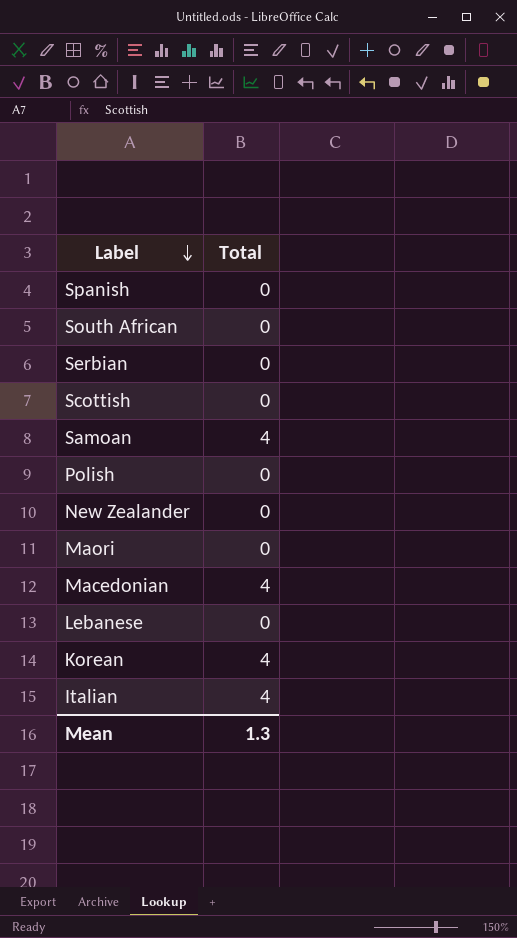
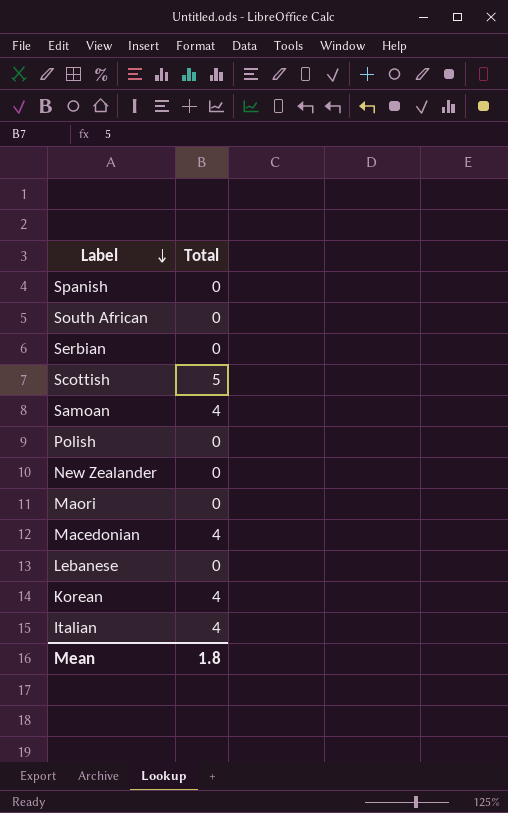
Scottish | Total: 0 -> 5
Mean | Total: 1.3 -> 1.8

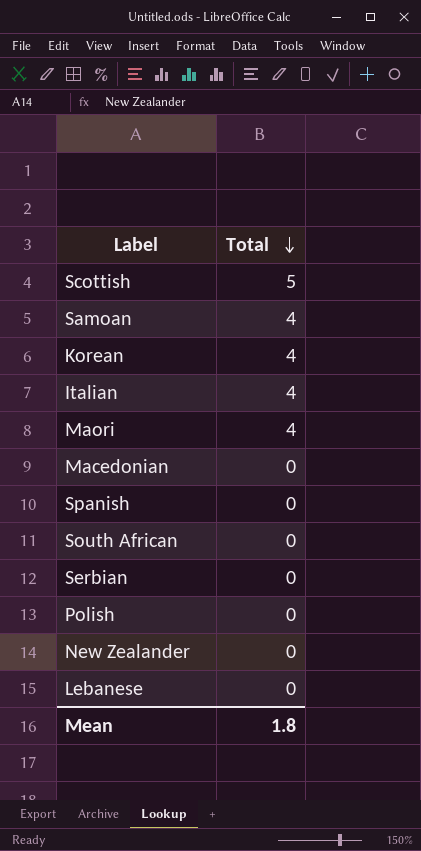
row order: Label descending -> Total descending
Maori | Total: 0 -> 4
Macedonian | Total: 4 -> 0

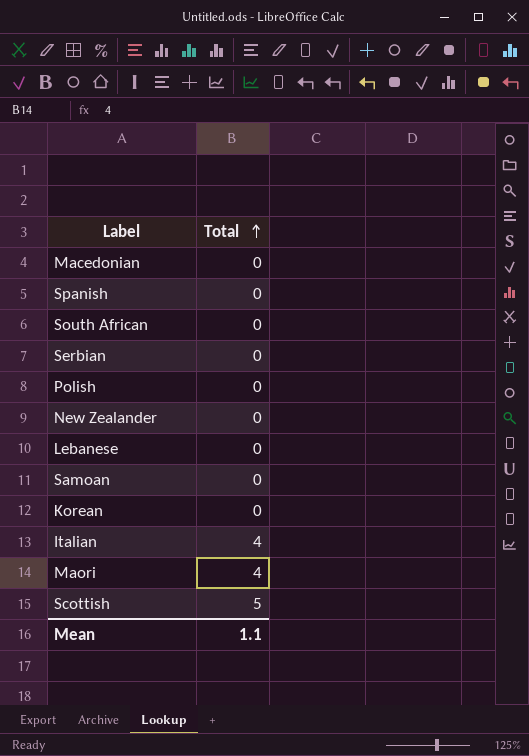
row order: Total descending -> Total ascending
Samoan | Total: 4 -> 0
Korean | Total: 4 -> 0
Mean | Total: 1.8 -> 1.1

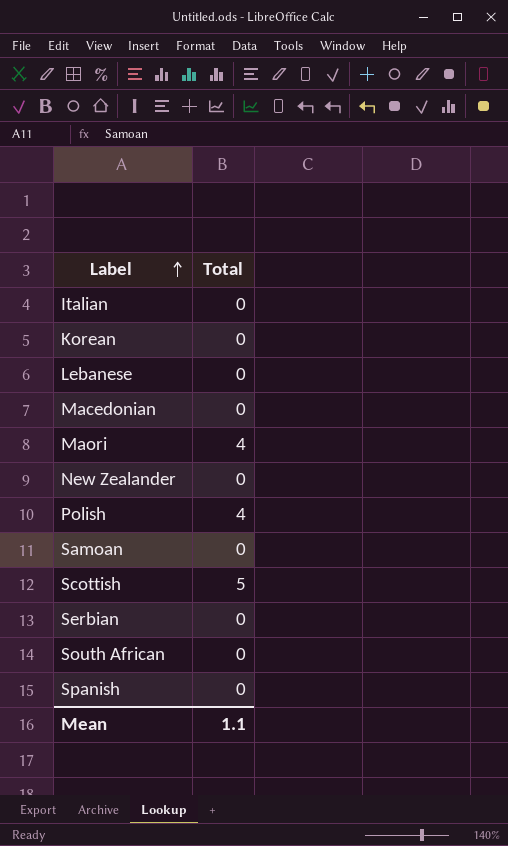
row order: Total ascending -> Label ascending
Italian | Total: 4 -> 0
Polish | Total: 0 -> 4

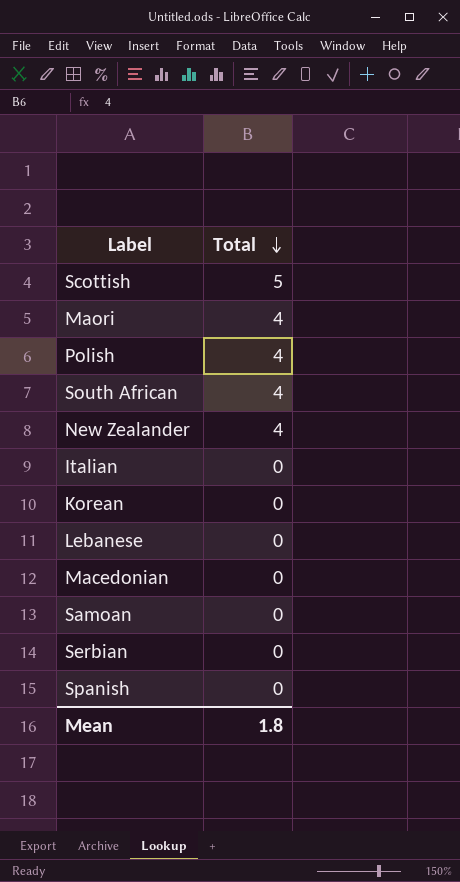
row order: Label ascending -> Total descending
South African | Total: 0 -> 4
New Zealander | Total: 0 -> 4
Mean | Total: 1.1 -> 1.8

